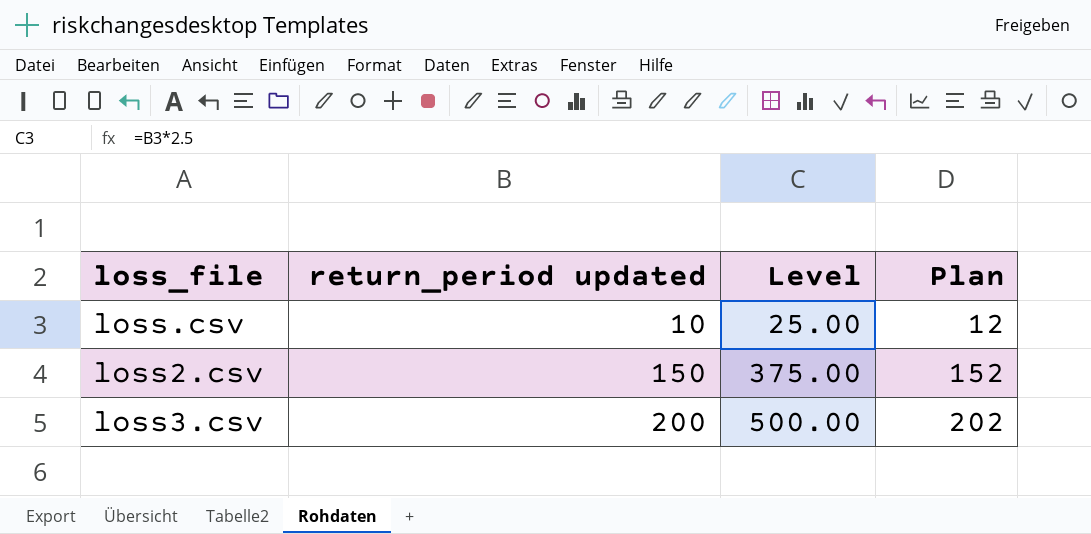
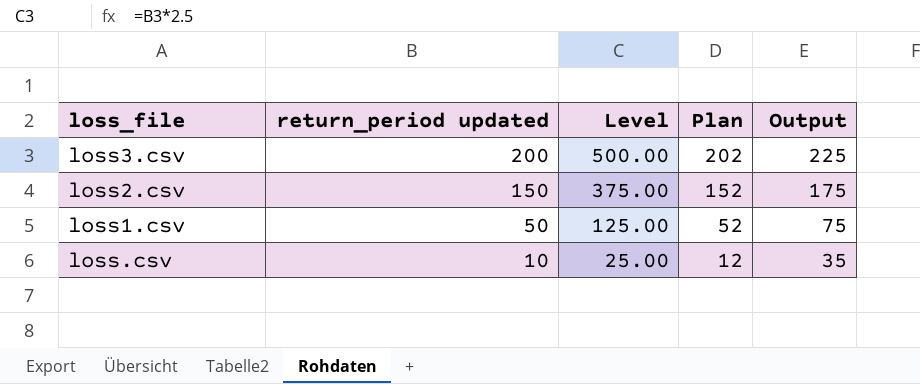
row order: return_period updated ascending -> return_period updated descending
column Output | formula: none -> [return_period updated] + 25
row loss1.csv: none -> 50 | 125.00 | 52 | 75

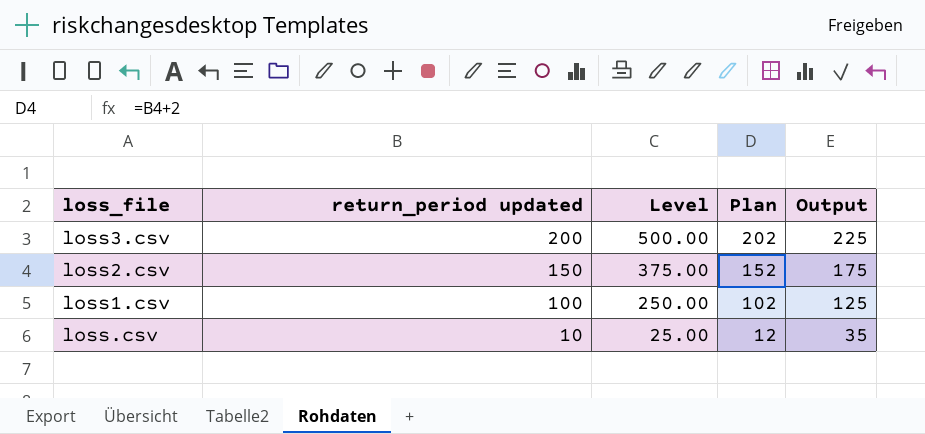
loss1.csv | return_period updated: 50 -> 100
loss1.csv | Level: 125.00 -> 250.00
loss1.csv | Plan: 52 -> 102
loss1.csv | Output: 75 -> 125

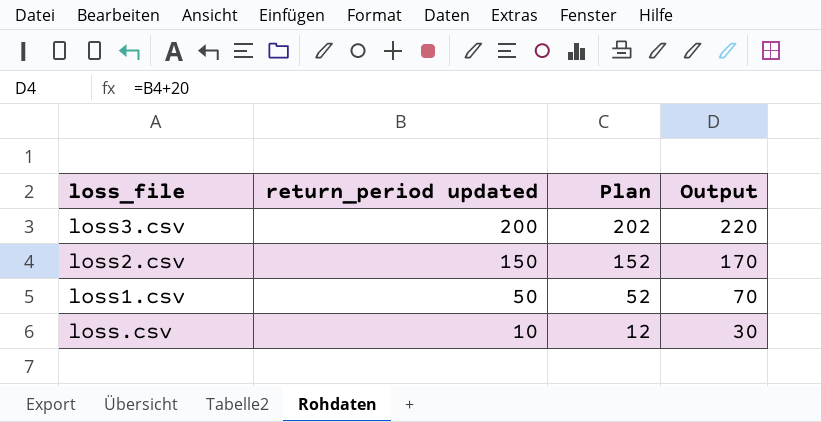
column Level | formula: [return_period updated] * 2.5 -> none
column Output | formula: [return_period updated] + 25 -> [return_period updated] + 20
loss1.csv | return_period updated: 100 -> 50
loss1.csv | Plan: 102 -> 52

